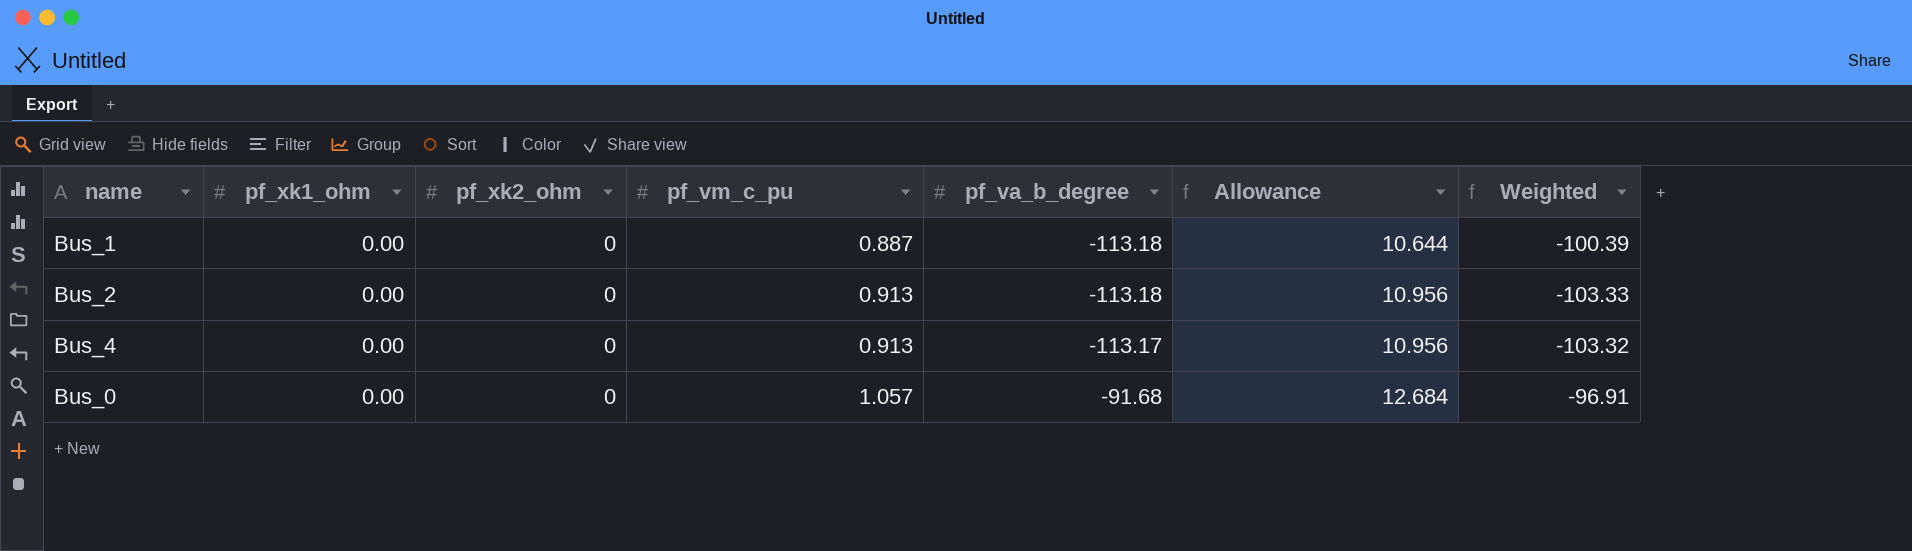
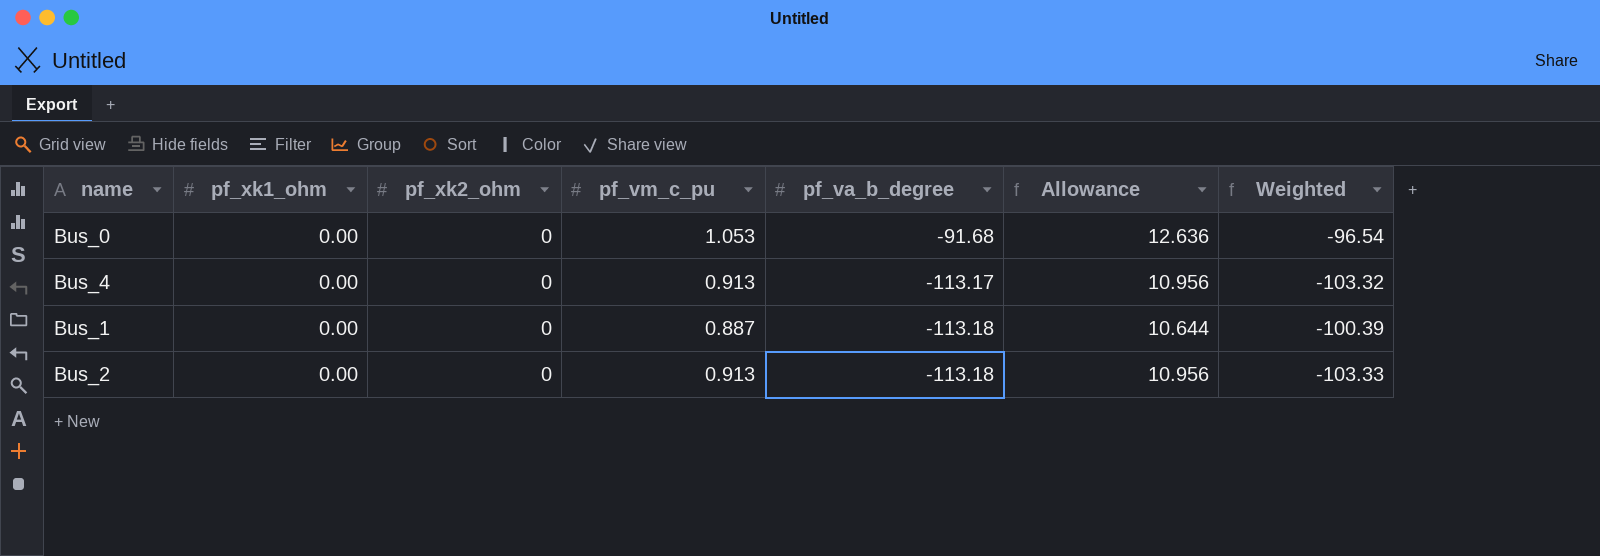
row order: pf_vm_c_pu ascending -> pf_va_b_degree descending
Bus_0 | pf_vm_c_pu: 1.057 -> 1.053
Bus_0 | Allowance: 12.684 -> 12.636
Bus_0 | Weighted: -96.91 -> -96.54

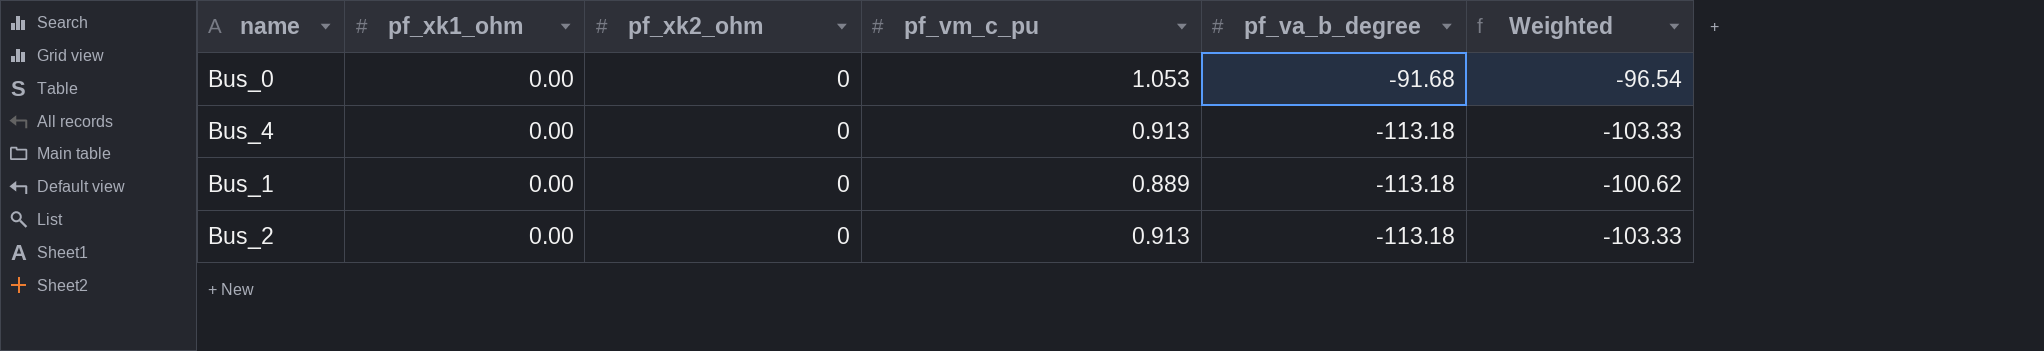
column Allowance | formula: [pf_vm_c_pu] * 12 -> none
Bus_4 | pf_va_b_degree: -113.17 -> -113.18
Bus_4 | Weighted: -103.32 -> -103.33
Bus_1 | pf_vm_c_pu: 0.887 -> 0.889
Bus_1 | Weighted: -100.39 -> -100.62

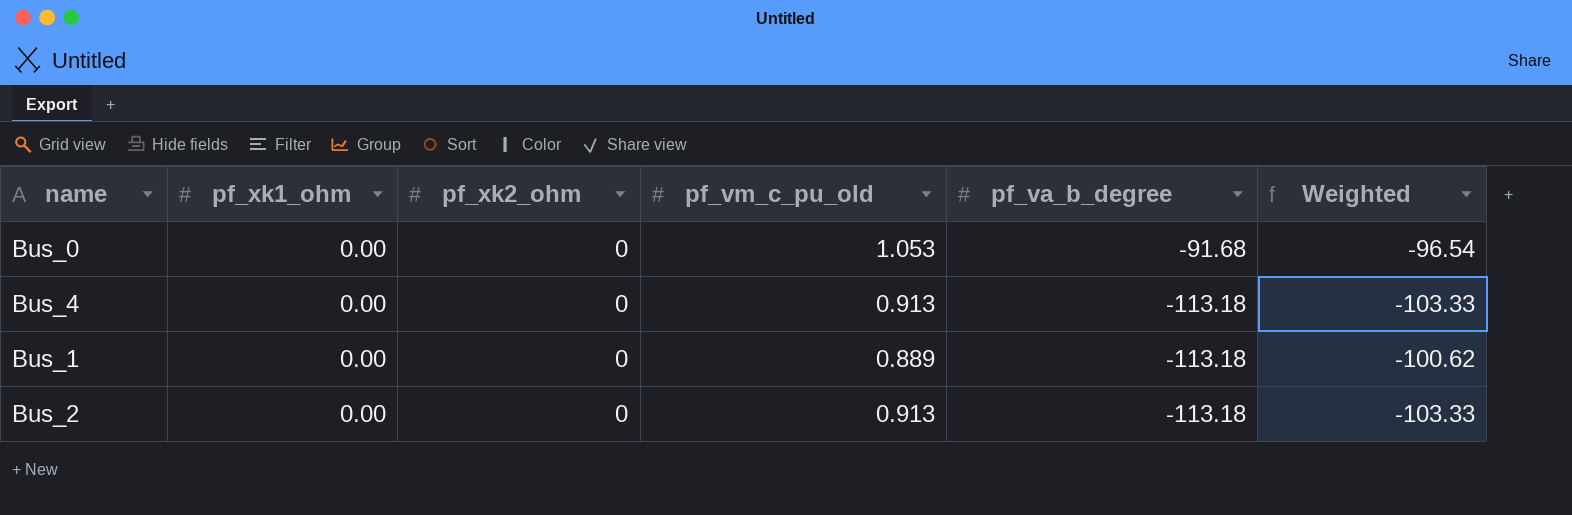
column name: pf_vm_c_pu -> pf_vm_c_pu_old

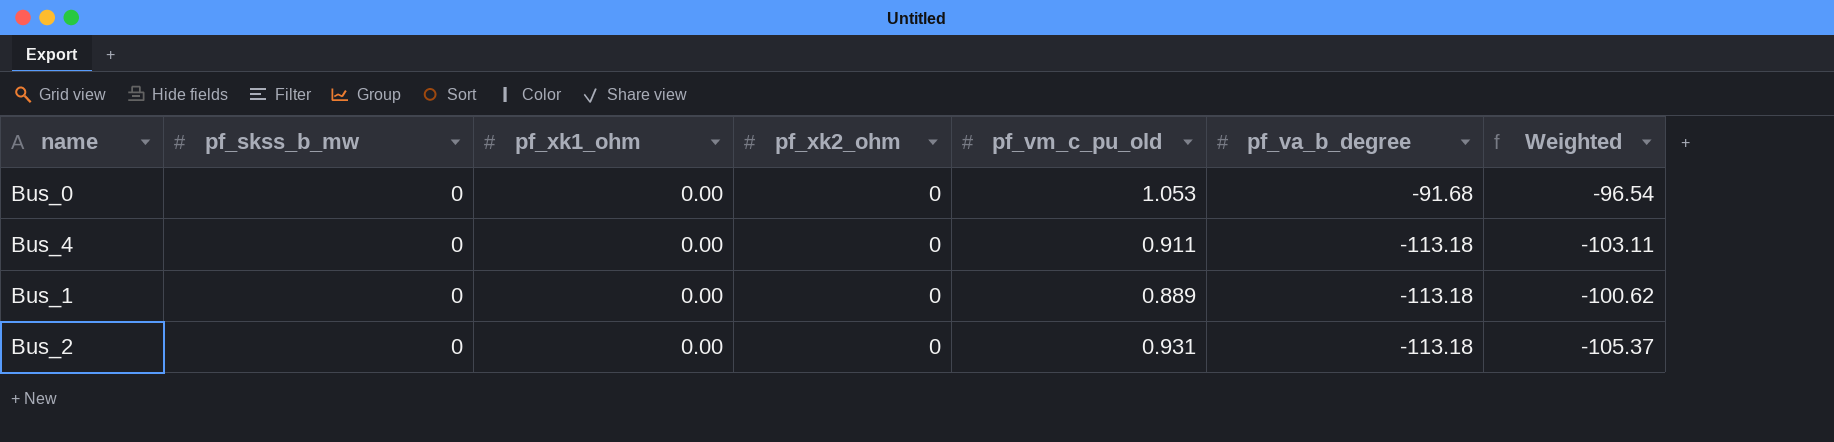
column pf_skss_b_mw | position: none -> 2
Bus_4 | pf_vm_c_pu_old: 0.913 -> 0.911
Bus_4 | Weighted: -103.33 -> -103.11
Bus_2 | pf_vm_c_pu_old: 0.913 -> 0.931
Bus_2 | Weighted: -103.33 -> -105.37

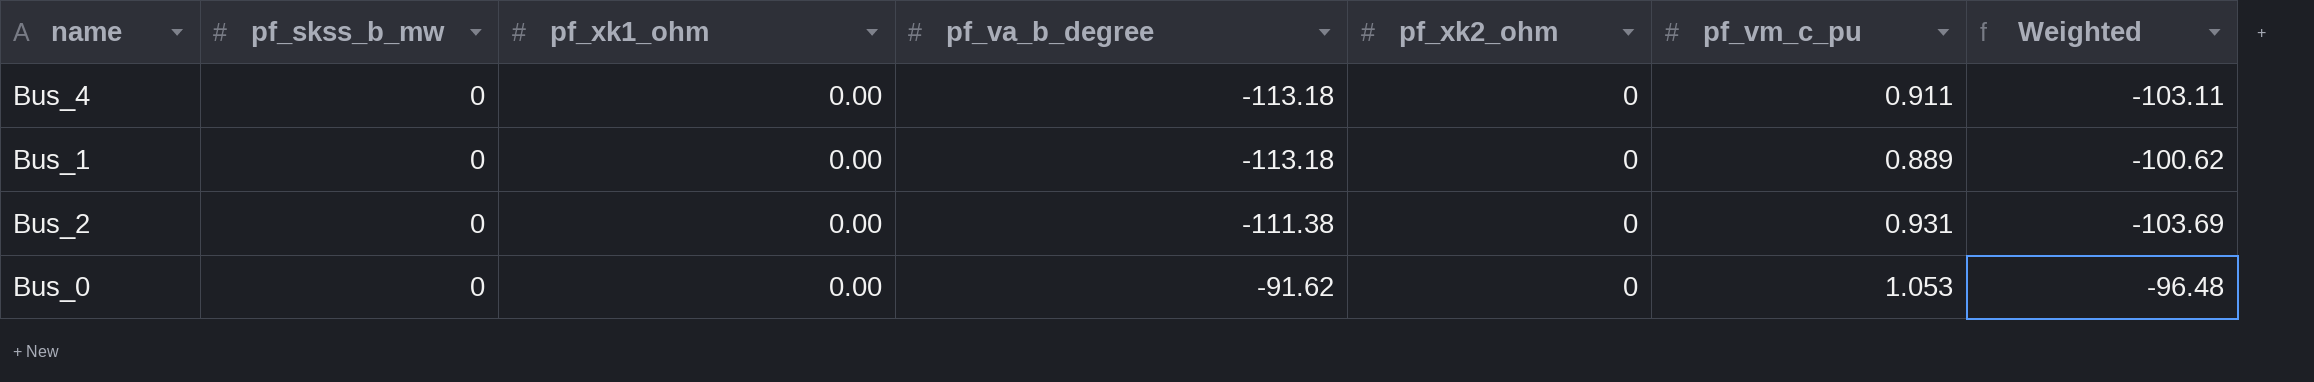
row order: pf_va_b_degree descending -> pf_va_b_degree ascending
column pf_va_b_degree | position: 6 -> 4
column name: pf_vm_c_pu_old -> pf_vm_c_pu
Bus_2 | pf_va_b_degree: -113.18 -> -111.38
Bus_2 | Weighted: -105.37 -> -103.69
Bus_0 | pf_va_b_degree: -91.68 -> -91.62
Bus_0 | Weighted: -96.54 -> -96.48

